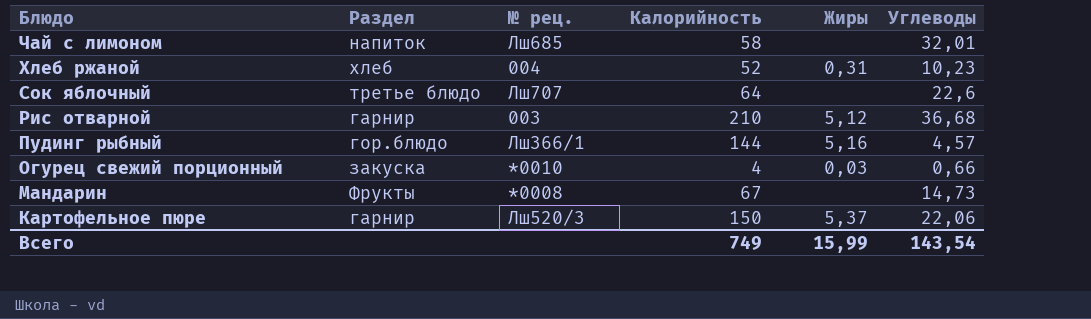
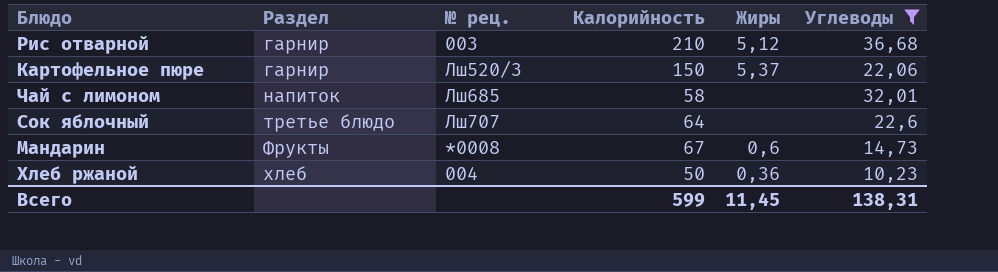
filter: none -> Углеводы >= 10,23
row order: Блюдо descending -> Раздел ascending
Мандарин | Жиры: none -> 0,6
Хлеб ржаной | Калорийность: 52 -> 50
Хлеб ржаной | Жиры: 0,31 -> 0,36
Всего | Калорийность: 749 -> 599
Всего | Жиры: 15,99 -> 11,45
Всего | Углеводы: 143,54 -> 138,31

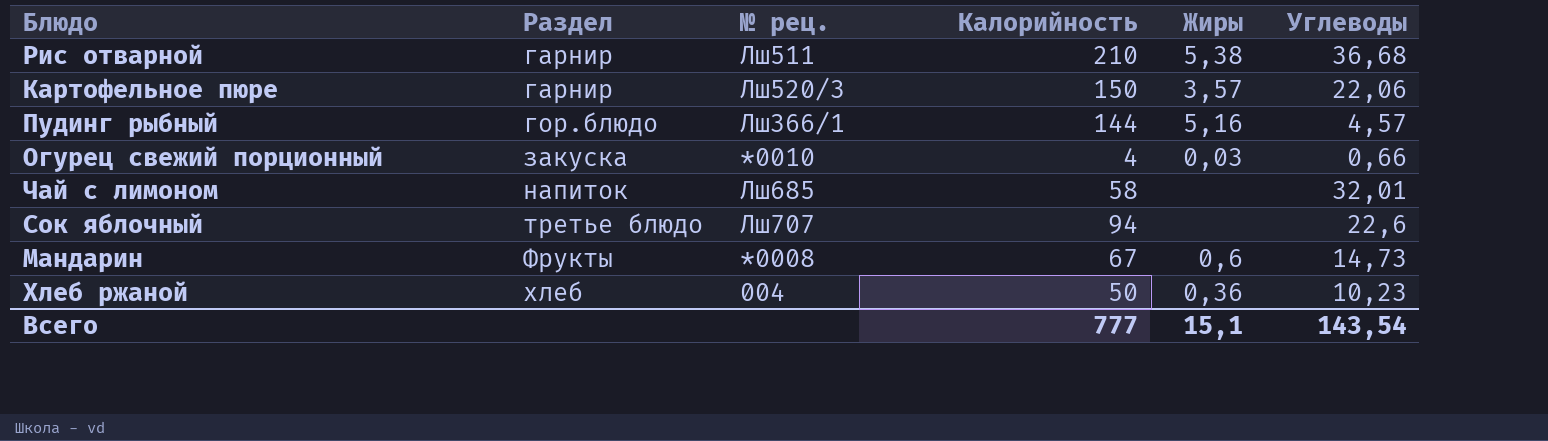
filter: Углеводы >= 10,23 -> none
Рис отварной | № рец.: 003 -> Лш511
Рис отварной | Жиры: 5,12 -> 5,38
Картофельное пюре | Жиры: 5,37 -> 3,57
Сок яблочный | Калорийность: 64 -> 94
Всего | Калорийность: 599 -> 777
Всего | Жиры: 11,45 -> 15,1
Всего | Углеводы: 138,31 -> 143,54

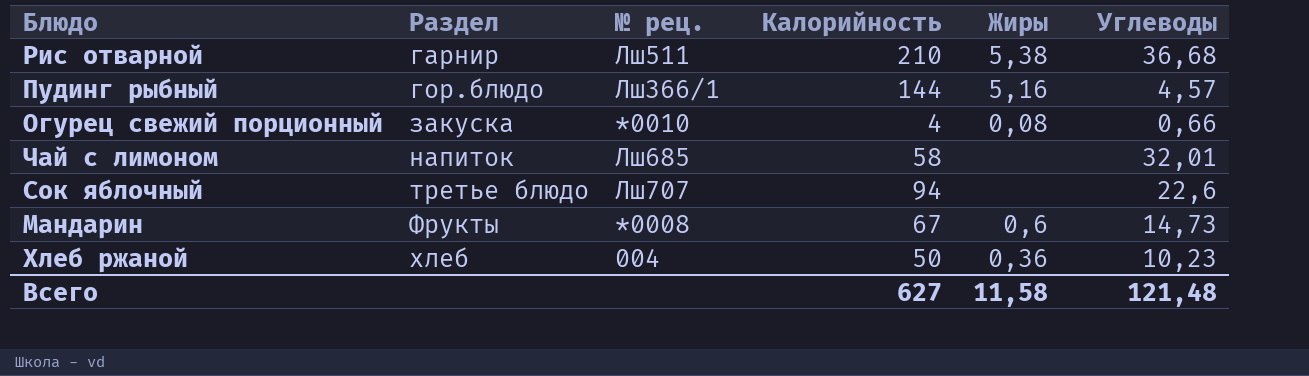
row Картофельное пюре: гарнир | Лш520/3 | 150 | 3,57 | 22,06 -> none
Огурец свежий порционный | Жиры: 0,03 -> 0,08
Всего | Калорийность: 777 -> 627
Всего | Жиры: 15,1 -> 11,58
Всего | Углеводы: 143,54 -> 121,48

